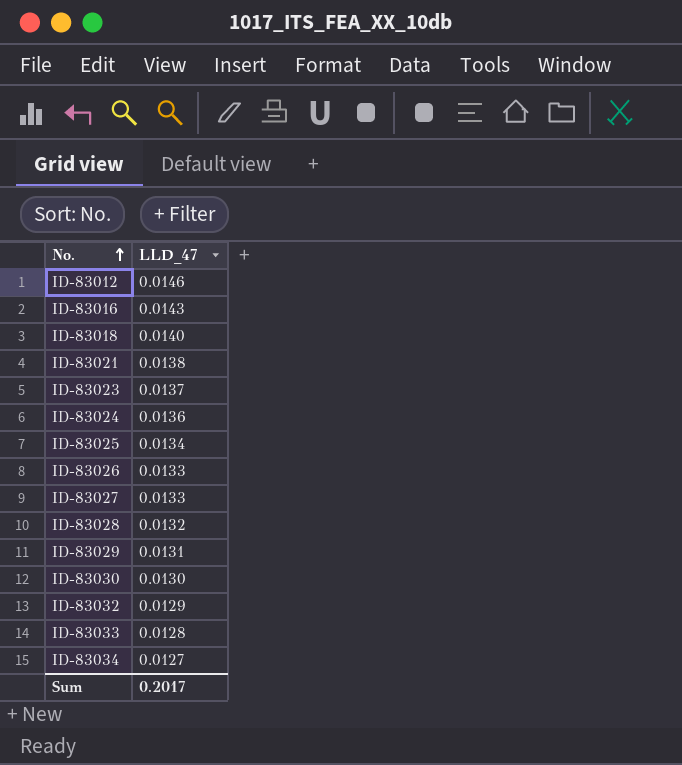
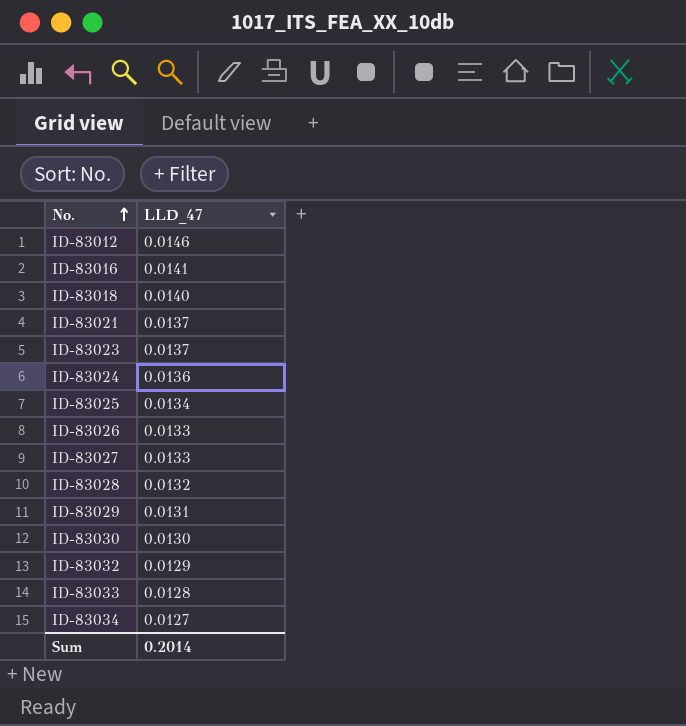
ID-83016 | LLD_47: 0.0143 -> 0.0141
ID-83021 | LLD_47: 0.0138 -> 0.0137
Sum | LLD_47: 0.2017 -> 0.2014

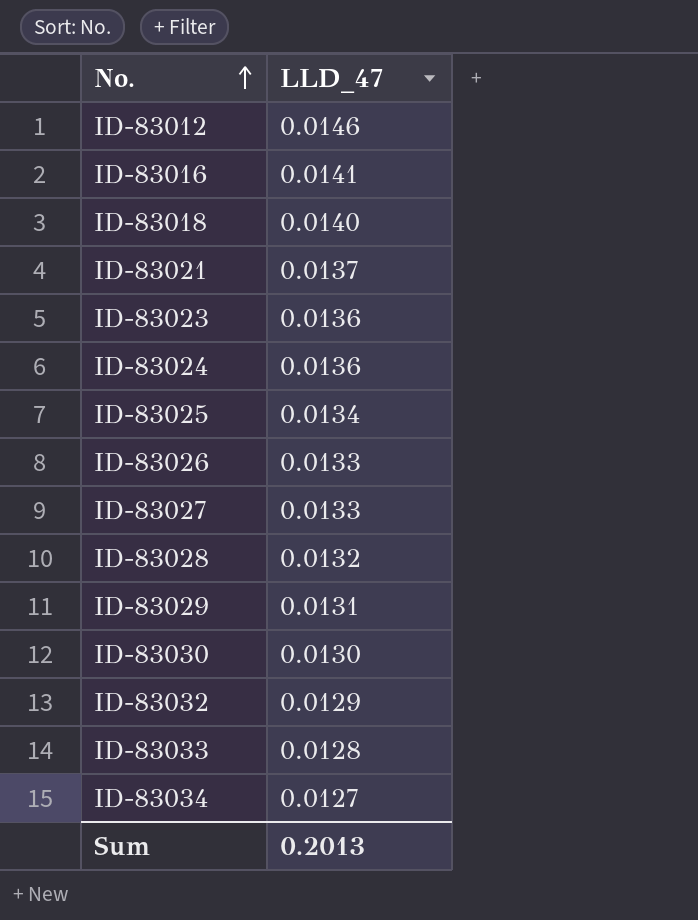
ID-83023 | LLD_47: 0.0137 -> 0.0136
Sum | LLD_47: 0.2014 -> 0.2013

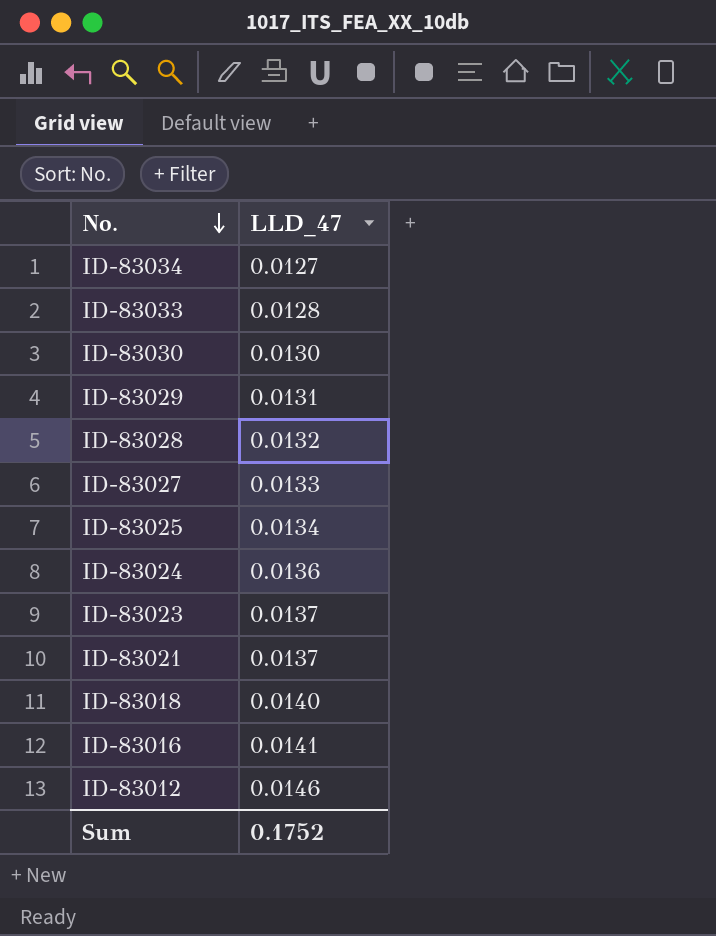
row order: No. ascending -> No. descending
row ID-83026: 0.0133 -> none
row ID-83032: 0.0129 -> none
ID-83023 | LLD_47: 0.0136 -> 0.0137
Sum | LLD_47: 0.2013 -> 0.1752

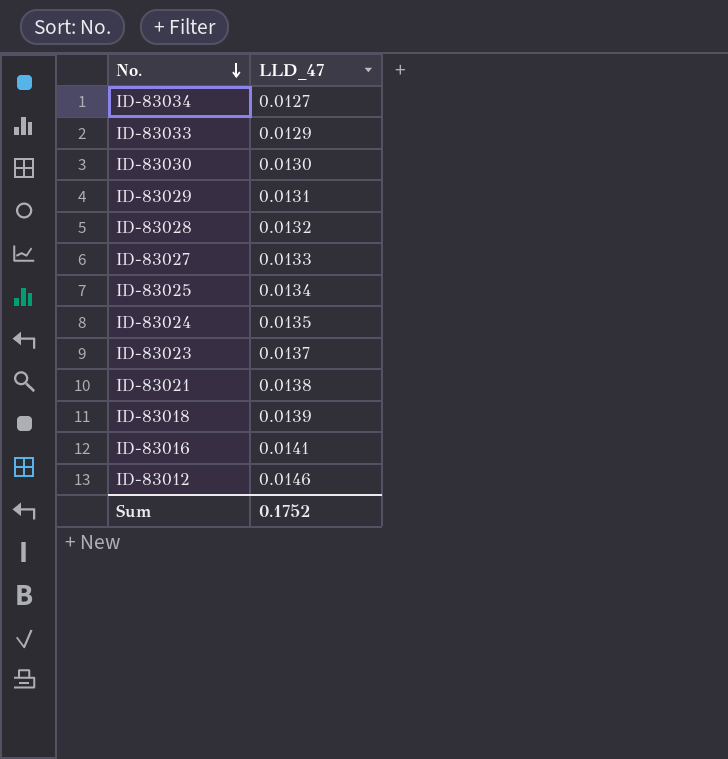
ID-83033 | LLD_47: 0.0128 -> 0.0129
ID-83024 | LLD_47: 0.0136 -> 0.0135
ID-83021 | LLD_47: 0.0137 -> 0.0138
ID-83018 | LLD_47: 0.0140 -> 0.0139

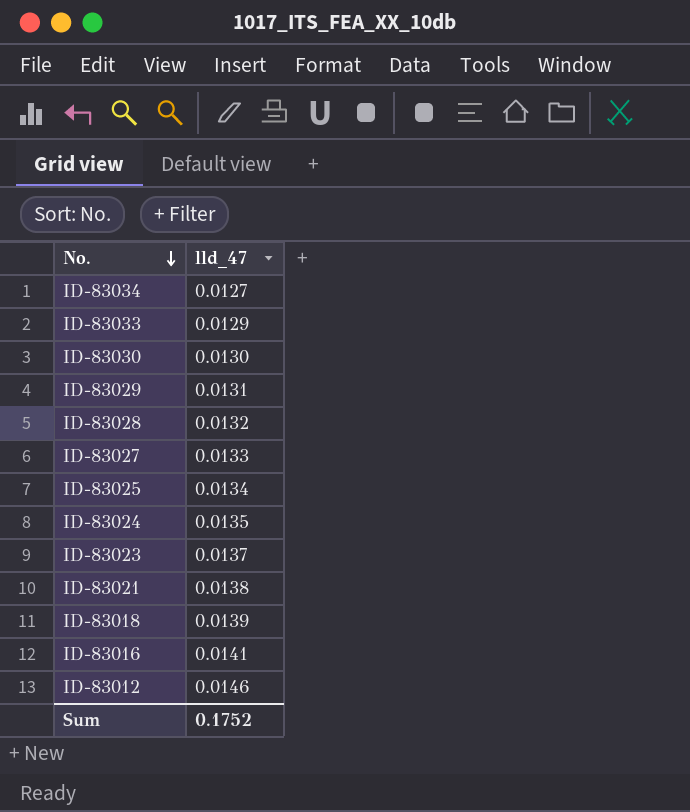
column name: LLD_47 -> lld_47

